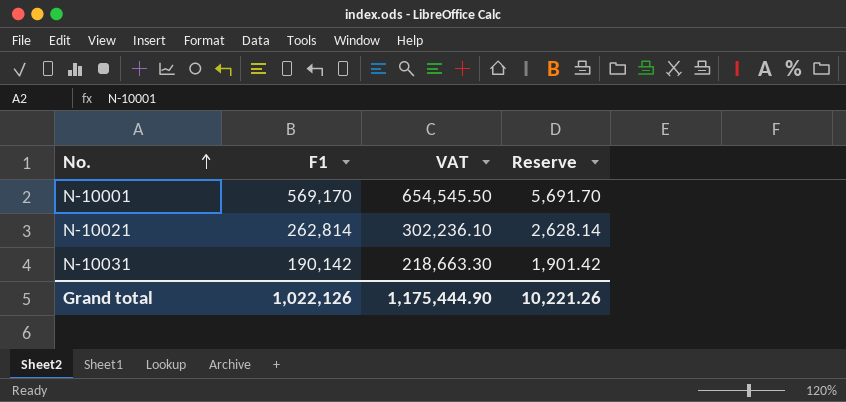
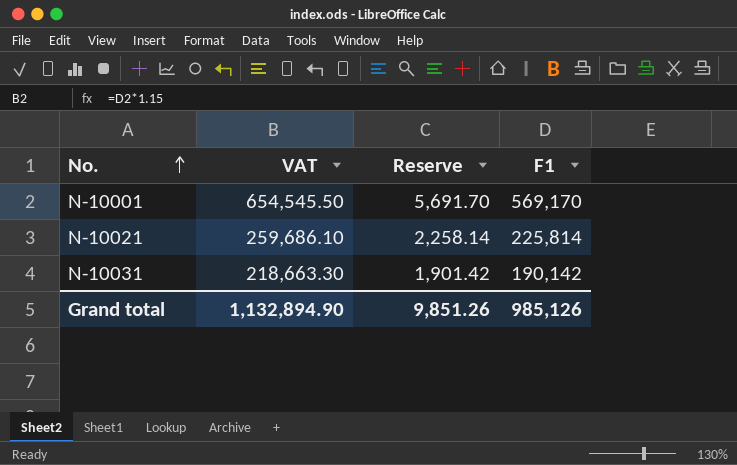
column F1 | position: 2 -> 4
N-10021 | VAT: 302,236.10 -> 259,686.10
N-10021 | Reserve: 2,628.14 -> 2,258.14
N-10021 | F1: 262,814 -> 225,814
Grand total | VAT: 1,175,444.90 -> 1,132,894.90
Grand total | Reserve: 10,221.26 -> 9,851.26
Grand total | F1: 1,022,126 -> 985,126

